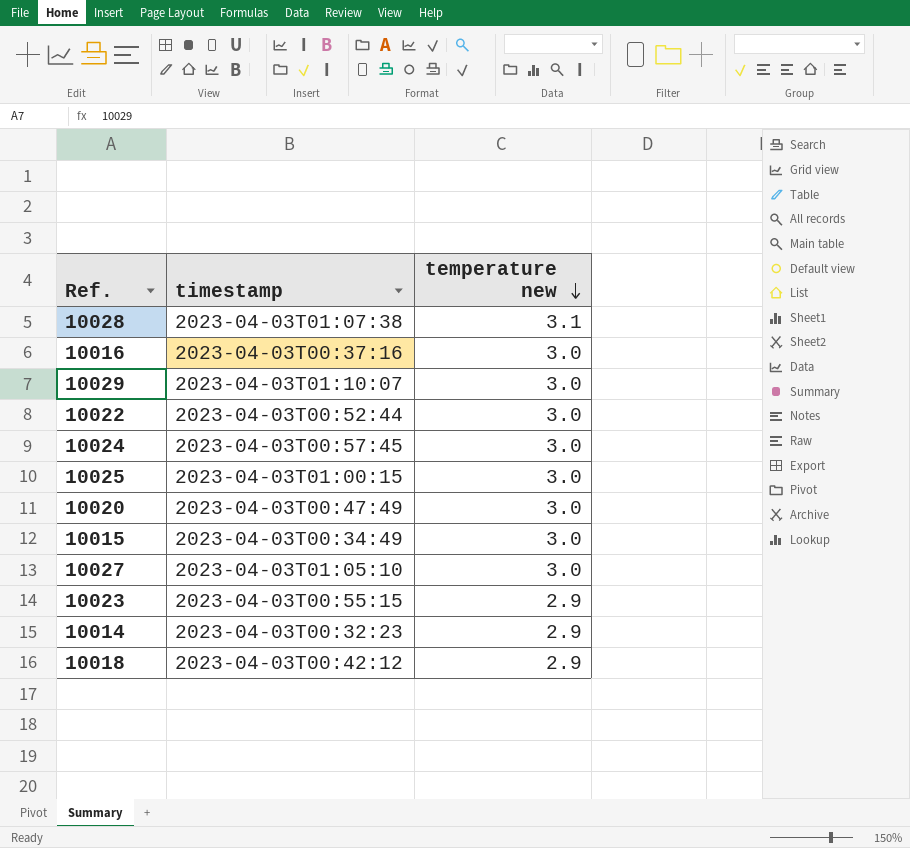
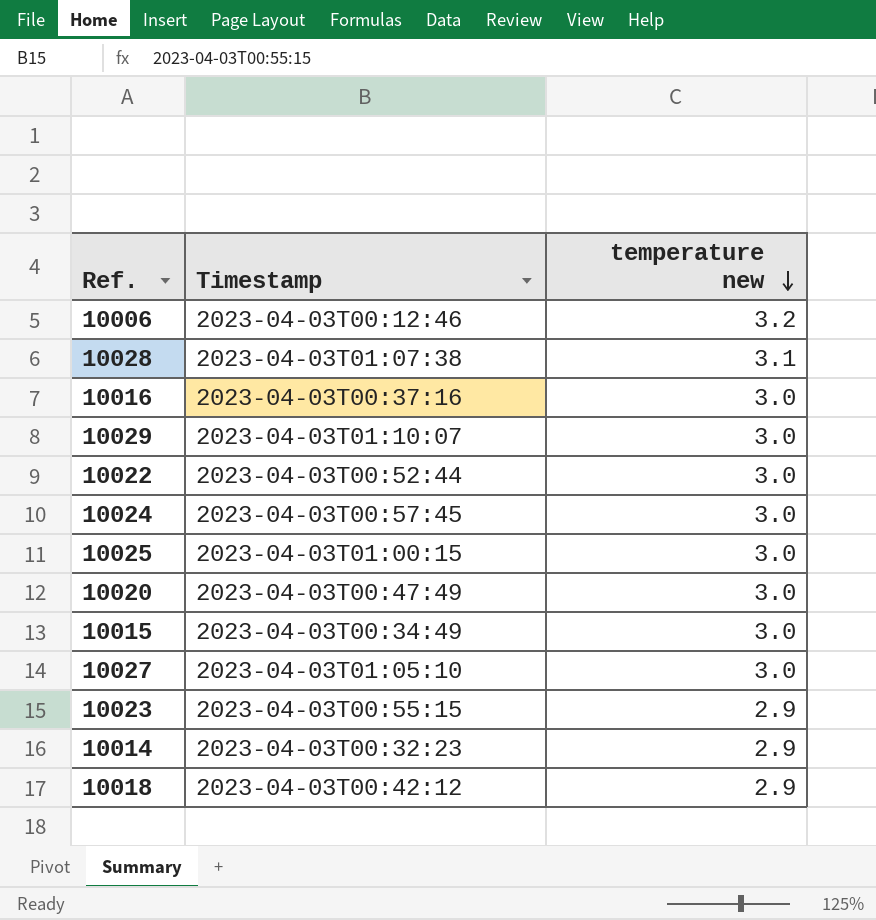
column name: timestamp -> Timestamp
row 10006: none -> 2023-04-03T00:12:46 | 3.2

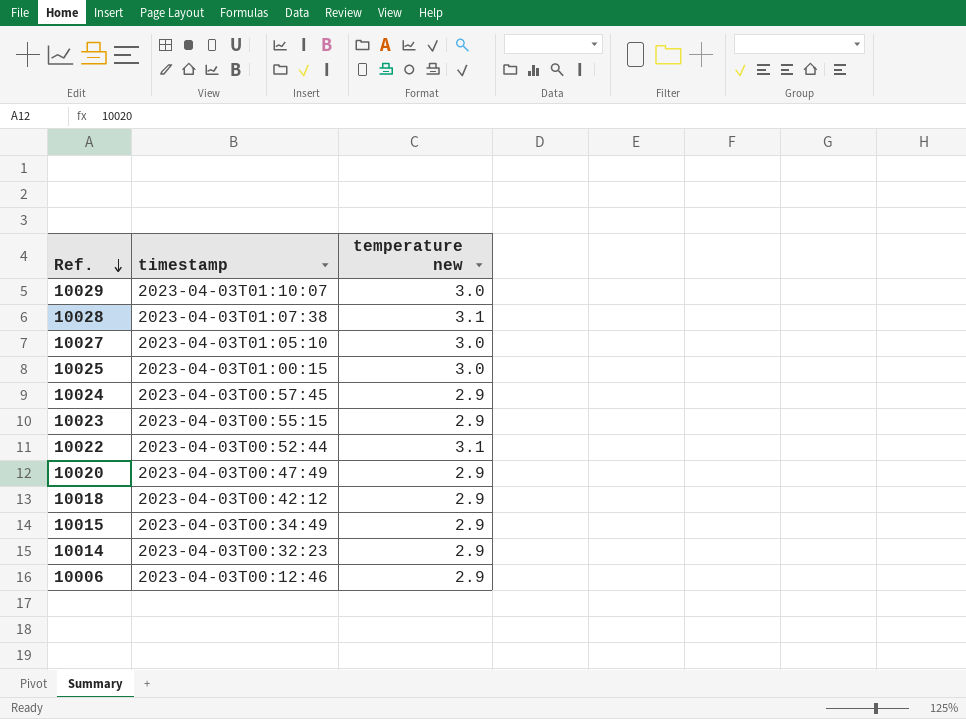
row order: temperature new descending -> Ref. descending
column name: Timestamp -> timestamp
row 10016: 2023-04-03T00:37:16 | 3.0 -> none
10024 | temperature new: 3.0 -> 2.9
10022 | temperature new: 3.0 -> 3.1
10020 | temperature new: 3.0 -> 2.9
10015 | temperature new: 3.0 -> 2.9
10006 | temperature new: 3.2 -> 2.9

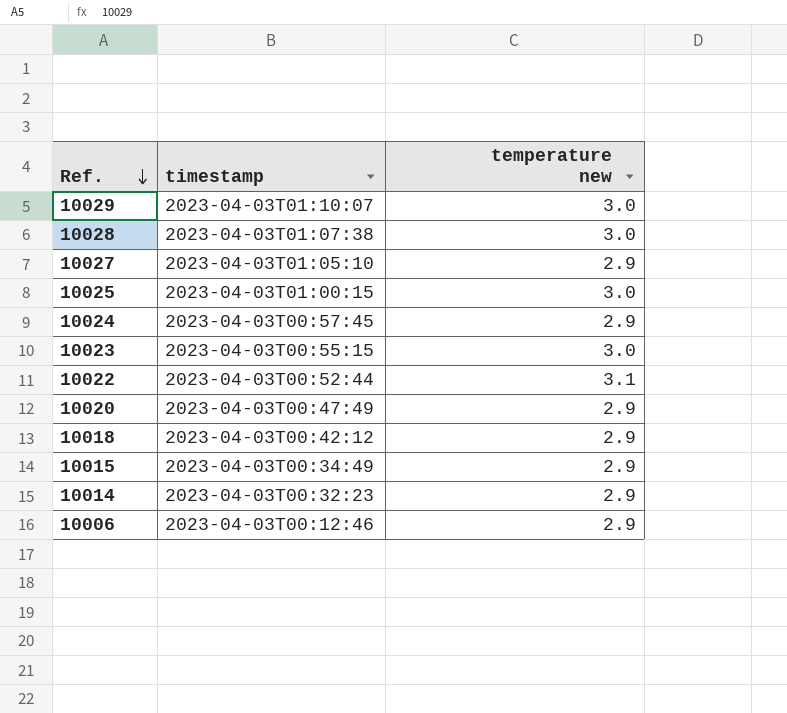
10028 | temperature new: 3.1 -> 3.0
10027 | temperature new: 3.0 -> 2.9
10023 | temperature new: 2.9 -> 3.0

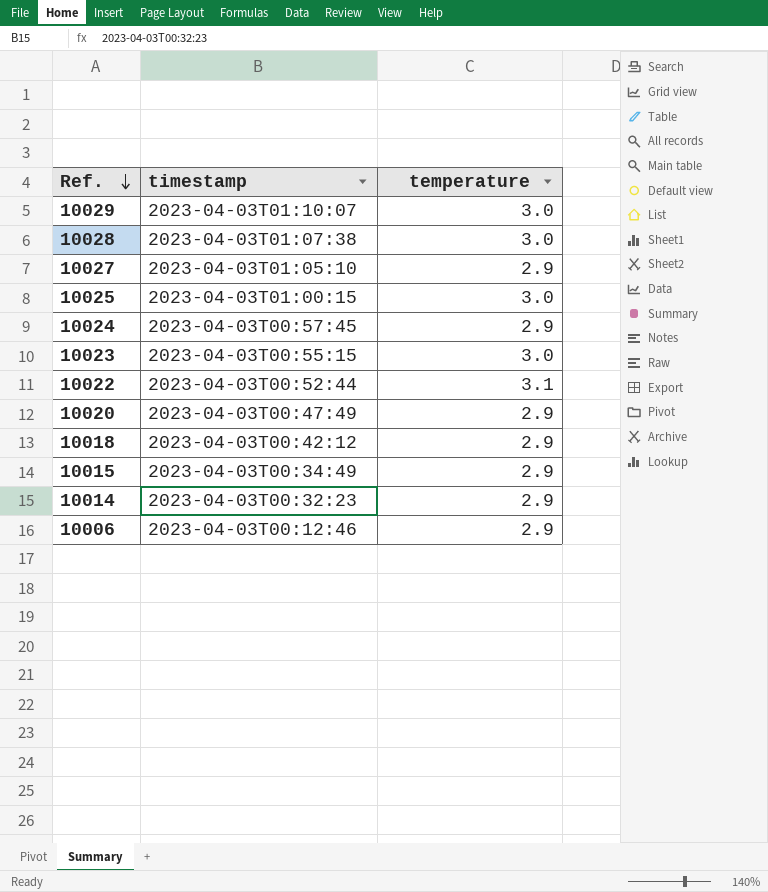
column name: temperature new -> temperature

